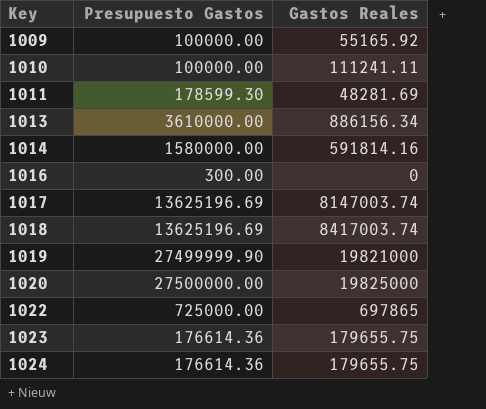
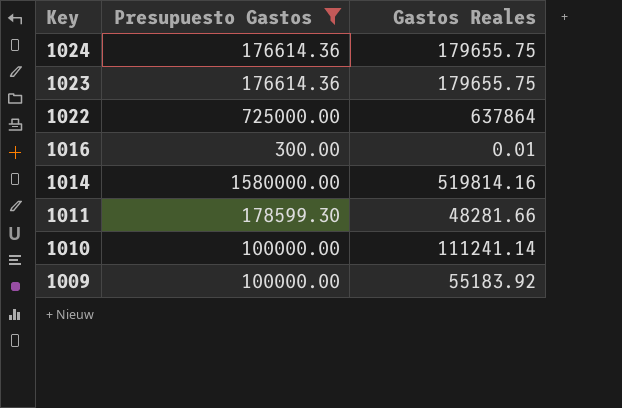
filter: none -> Presupuesto Gastos <= 1580000.00
row order: Key ascending -> Key descending
1022 | Gastos Reales: 697865 -> 637864
1016 | Gastos Reales: 0 -> 0.01
1014 | Gastos Reales: 591814.16 -> 519814.16
1011 | Gastos Reales: 48281.69 -> 48281.66
1010 | Gastos Reales: 111241.11 -> 111241.14
1009 | Gastos Reales: 55165.92 -> 55183.92

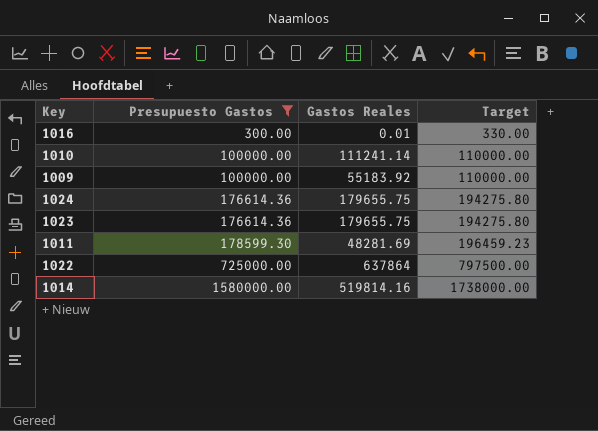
row order: Key descending -> Presupuesto Gastos ascending
column Target | formula: none -> [Presupuesto Gastos] * 1.1
1011 | Gastos Reales: 48281.66 -> 48281.69

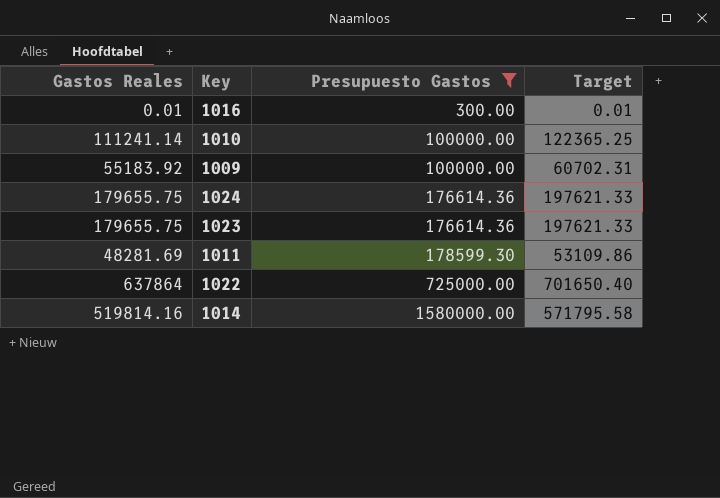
column Gastos Reales | position: 3 -> 1
column Target | formula: [Presupuesto Gastos] * 1.1 -> [Gastos Reales] * 1.1

